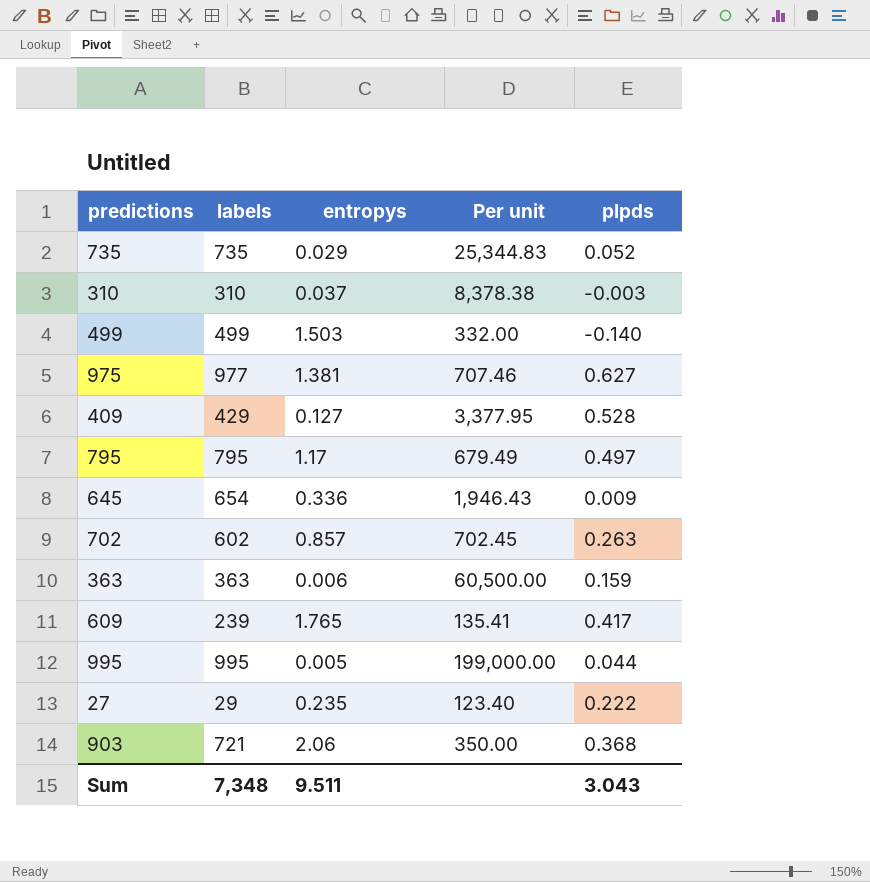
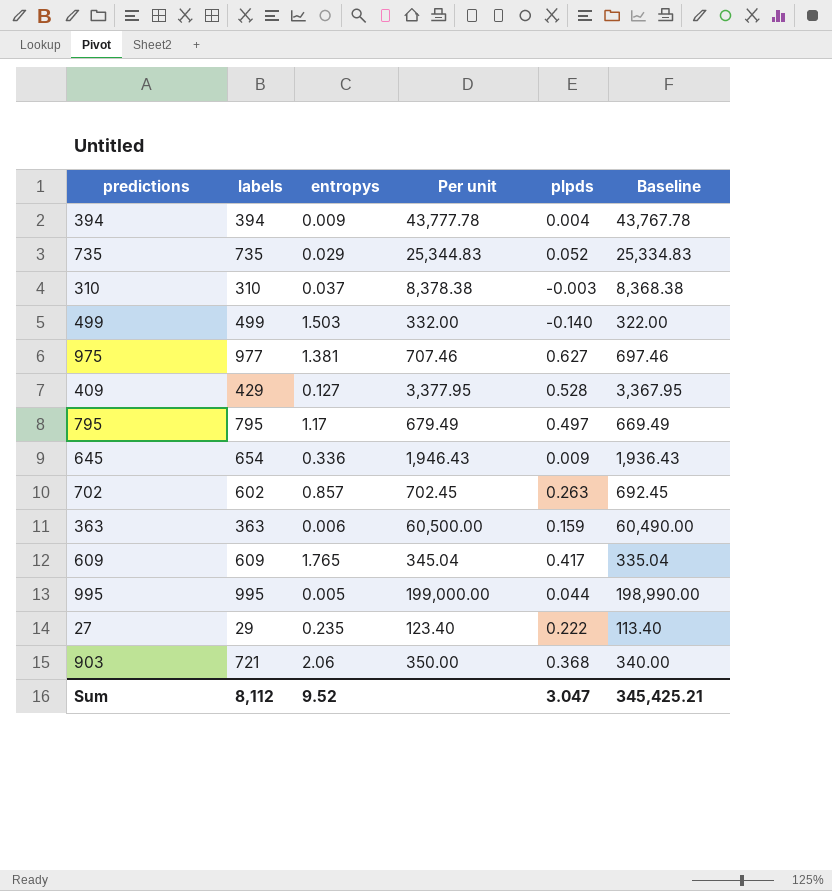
column Baseline | formula: none -> [Per unit] - 10
row 394: none -> 394 | 0.009 | 43,777.78 | 0.004 | 43,767.78
609 | labels: 239 -> 609
609 | Per unit: 135.41 -> 345.04
Sum | labels: 7,348 -> 8,112
Sum | entropys: 9.511 -> 9.52
Sum | plpds: 3.043 -> 3.047

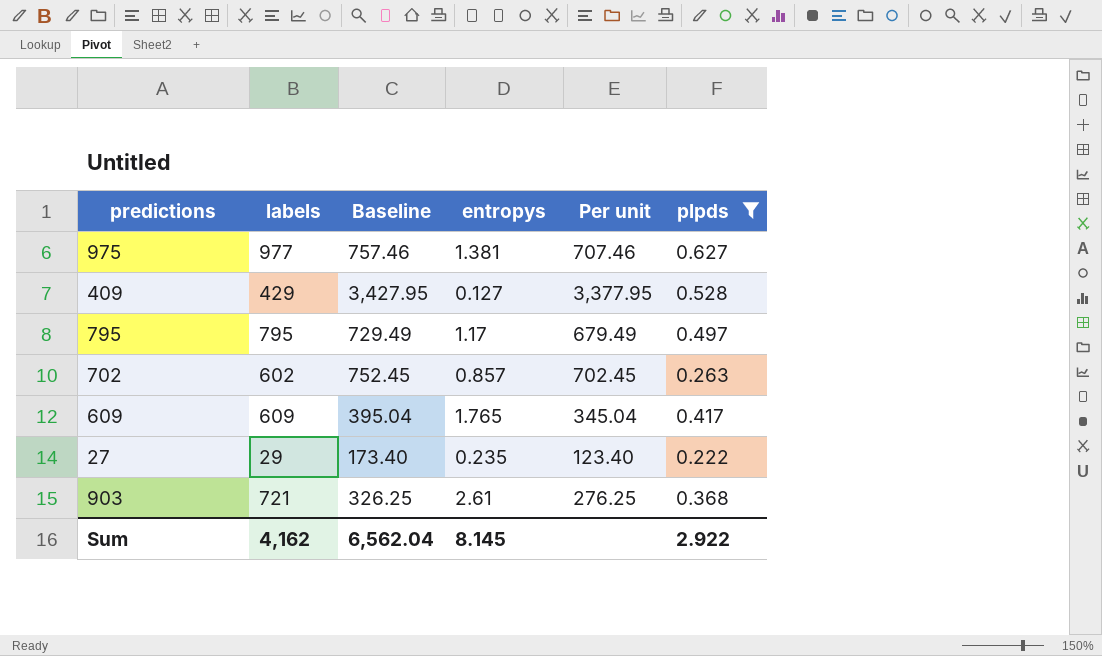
filter: none -> plpds >= 0.222
column Baseline | formula: [Per unit] - 10 -> [Per unit] + 50
column Baseline | position: 6 -> 3
903 | entropys: 2.06 -> 2.61
903 | Per unit: 350.00 -> 276.25
Sum | labels: 8,112 -> 4,162
Sum | Baseline: 345,425.21 -> 6,562.04
Sum | entropys: 9.52 -> 8.145
Sum | plpds: 3.047 -> 2.922

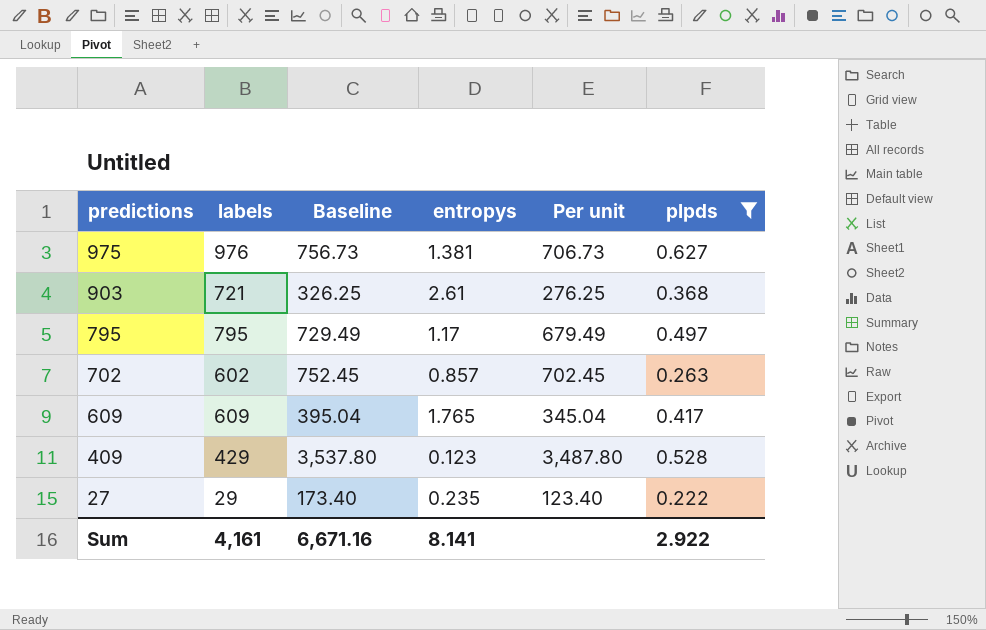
row order: none -> predictions descending
975 | labels: 977 -> 976
975 | Baseline: 757.46 -> 756.73
975 | Per unit: 707.46 -> 706.73
409 | Baseline: 3,427.95 -> 3,537.80
409 | entropys: 0.127 -> 0.123
409 | Per unit: 3,377.95 -> 3,487.80
Sum | labels: 4,162 -> 4,161
Sum | Baseline: 6,562.04 -> 6,671.16
Sum | entropys: 8.145 -> 8.141

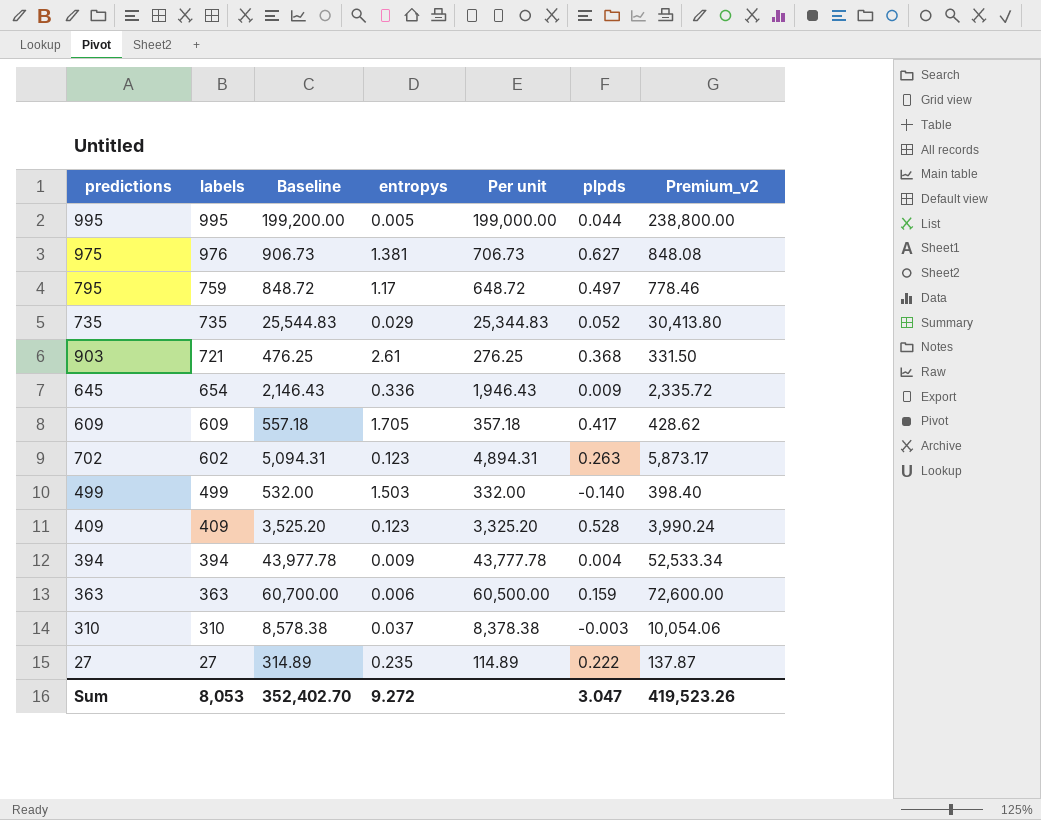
filter: plpds >= 0.222 -> none
row order: predictions descending -> labels descending
column Baseline | formula: [Per unit] + 50 -> [Per unit] + 200
column Premium_v2 | formula: none -> [Per unit] * 1.2
795 | labels: 795 -> 759
795 | Per unit: 679.49 -> 648.72
609 | entropys: 1.765 -> 1.705
609 | Per unit: 345.04 -> 357.18
702 | entropys: 0.857 -> 0.123
702 | Per unit: 702.45 -> 4,894.31
409 | labels: 429 -> 409
409 | Per unit: 3,487.80 -> 3,325.20
27 | labels: 29 -> 27
27 | Per unit: 123.40 -> 114.89
Sum | labels: 4,161 -> 8,053
Sum | Baseline: 6,671.16 -> 352,402.70
Sum | entropys: 8.141 -> 9.272
Sum | plpds: 2.922 -> 3.047

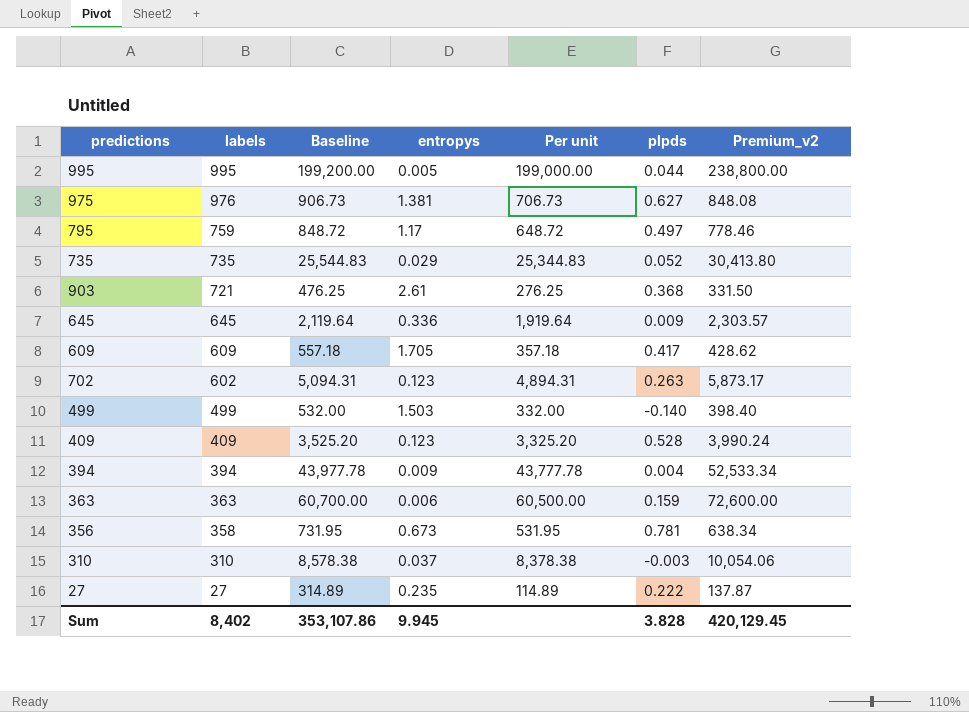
645 | labels: 654 -> 645
645 | Baseline: 2,146.43 -> 2,119.64
645 | Per unit: 1,946.43 -> 1,919.64
645 | Premium_v2: 2,335.72 -> 2,303.57
row 356: none -> 358 | 731.95 | 0.673 | 531.95 | 0.781 | 638.34
Sum | labels: 8,053 -> 8,402
Sum | Baseline: 352,402.70 -> 353,107.86
Sum | entropys: 9.272 -> 9.945
Sum | plpds: 3.047 -> 3.828
Sum | Premium_v2: 419,523.26 -> 420,129.45

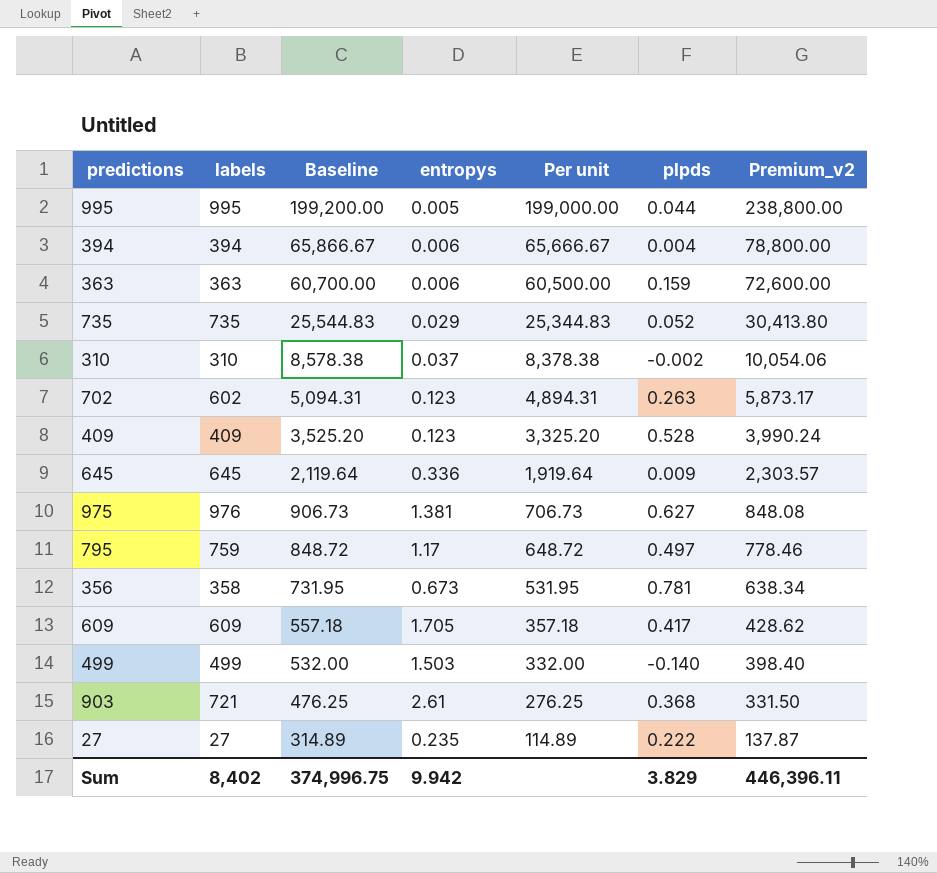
row order: labels descending -> Baseline descending
394 | Baseline: 43,977.78 -> 65,866.67
394 | entropys: 0.009 -> 0.006
394 | Per unit: 43,777.78 -> 65,666.67
394 | Premium_v2: 52,533.34 -> 78,800.00
310 | plpds: -0.003 -> -0.002
Sum | Baseline: 353,107.86 -> 374,996.75
Sum | entropys: 9.945 -> 9.942
Sum | plpds: 3.828 -> 3.829
Sum | Premium_v2: 420,129.45 -> 446,396.11

